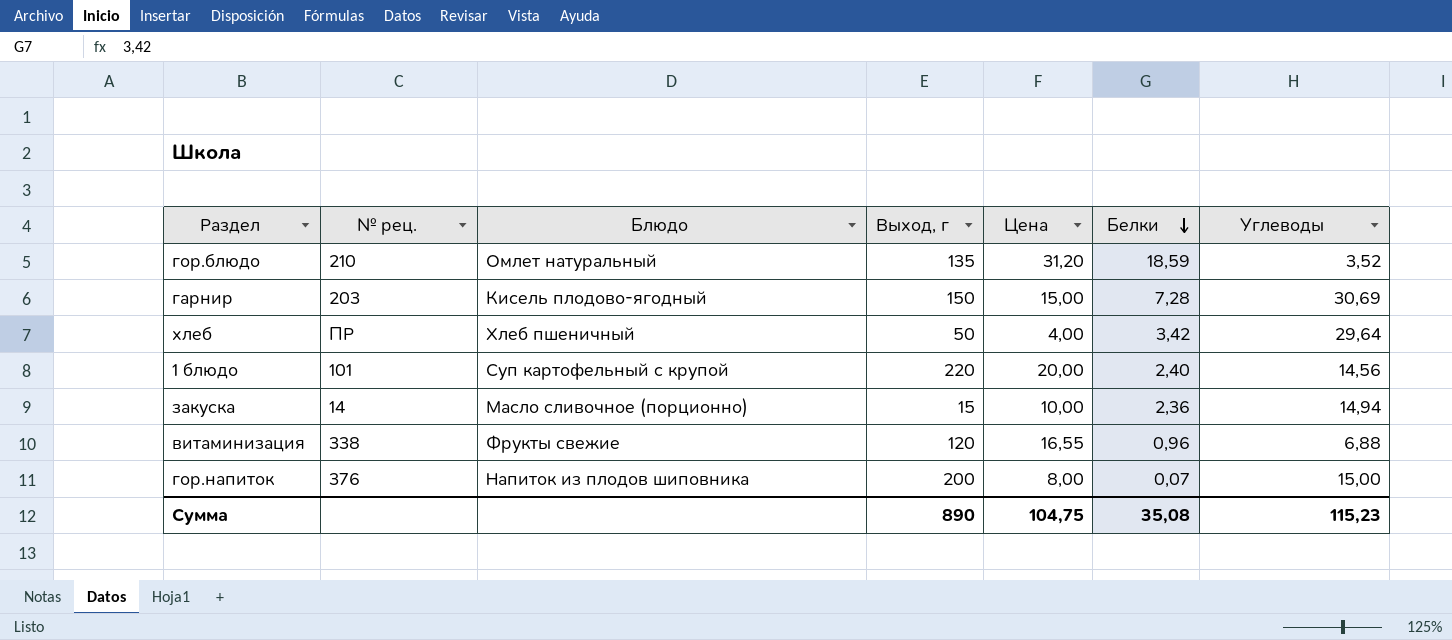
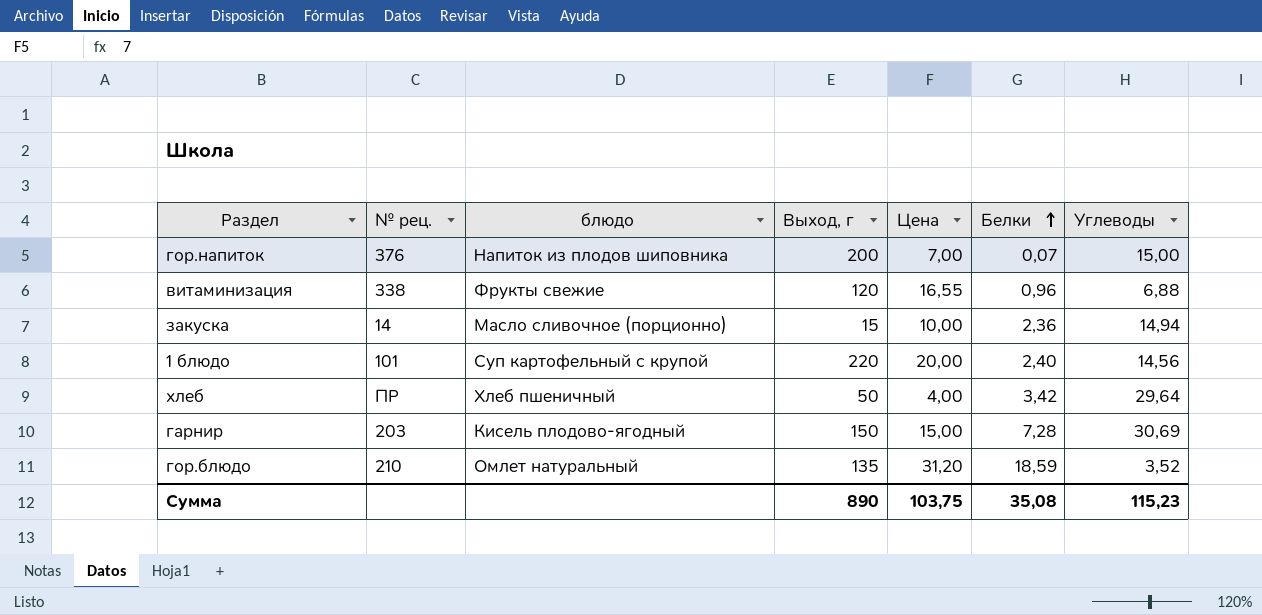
row order: Белки descending -> Белки ascending
column name: Блюдо -> блюдо
гор.напиток | Цена: 8,00 -> 7,00
Сумма | Цена: 104,75 -> 103,75

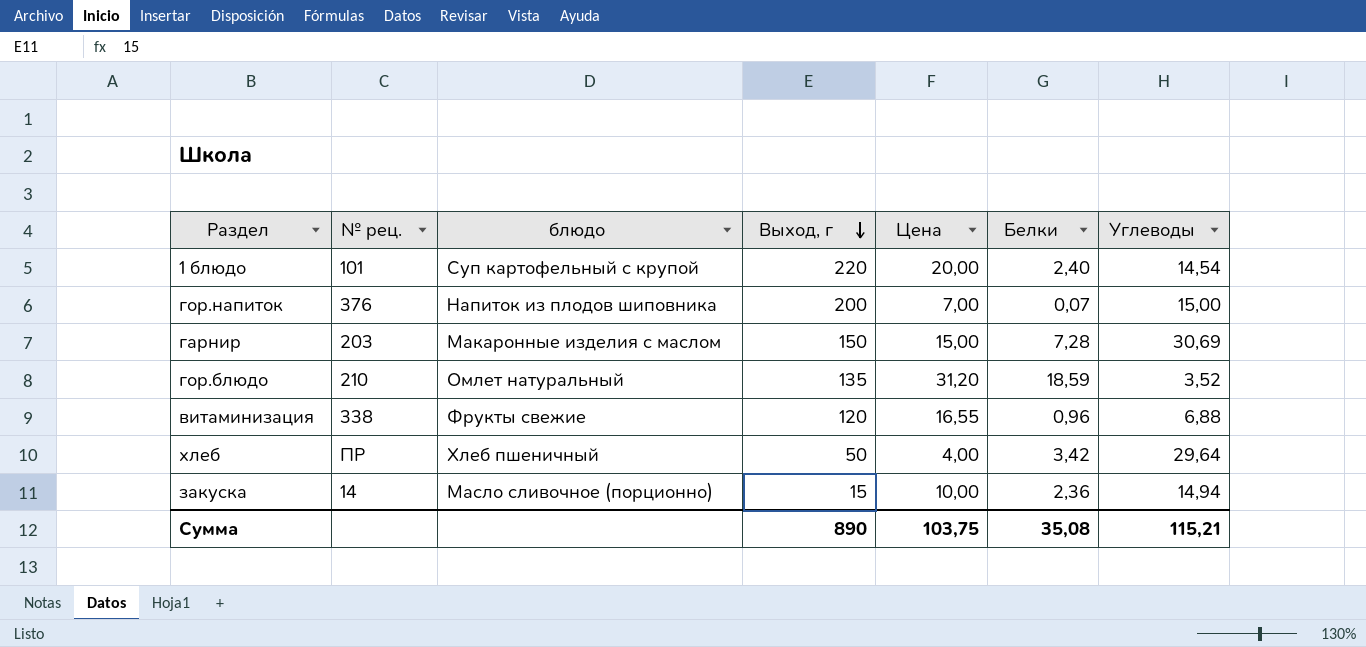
row order: Белки ascending -> Выход, г descending
1 блюдо | Углеводы: 14,56 -> 14,54
гарнир | блюдо: Кисель плодово-ягодный -> Макаронные изделия с маслом
Сумма | Углеводы: 115,23 -> 115,21

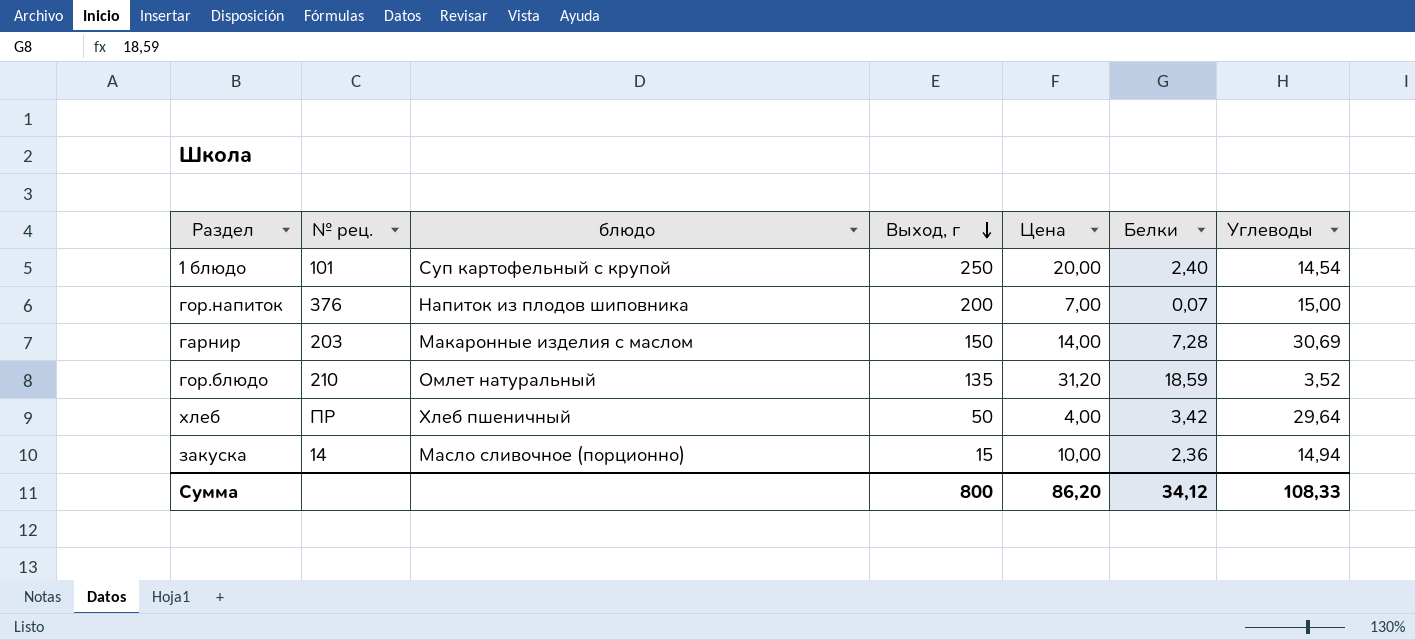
row витаминизация: 338 | Фрукты свежие | 120 | 16,55 | 0,96 | 6,88 -> none
1 блюдо | Выход, г: 220 -> 250
гарнир | Цена: 15,00 -> 14,00
Сумма | Выход, г: 890 -> 800
Сумма | Цена: 103,75 -> 86,20
Сумма | Белки: 35,08 -> 34,12
Сумма | Углеводы: 115,21 -> 108,33

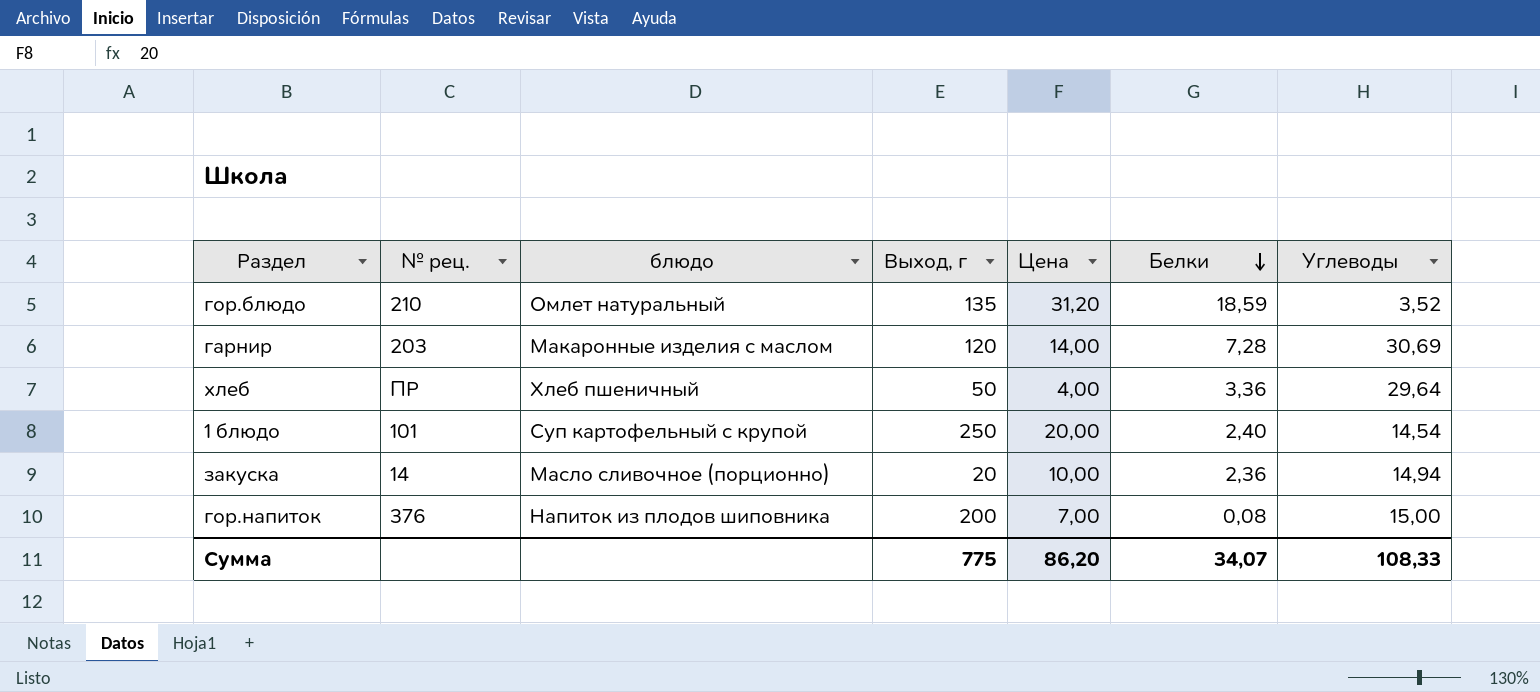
row order: Выход, г descending -> Белки descending
гарнир | Выход, г: 150 -> 120
хлеб | Белки: 3,42 -> 3,36
закуска | Выход, г: 15 -> 20
гор.напиток | Белки: 0,07 -> 0,08
Сумма | Выход, г: 800 -> 775
Сумма | Белки: 34,12 -> 34,07

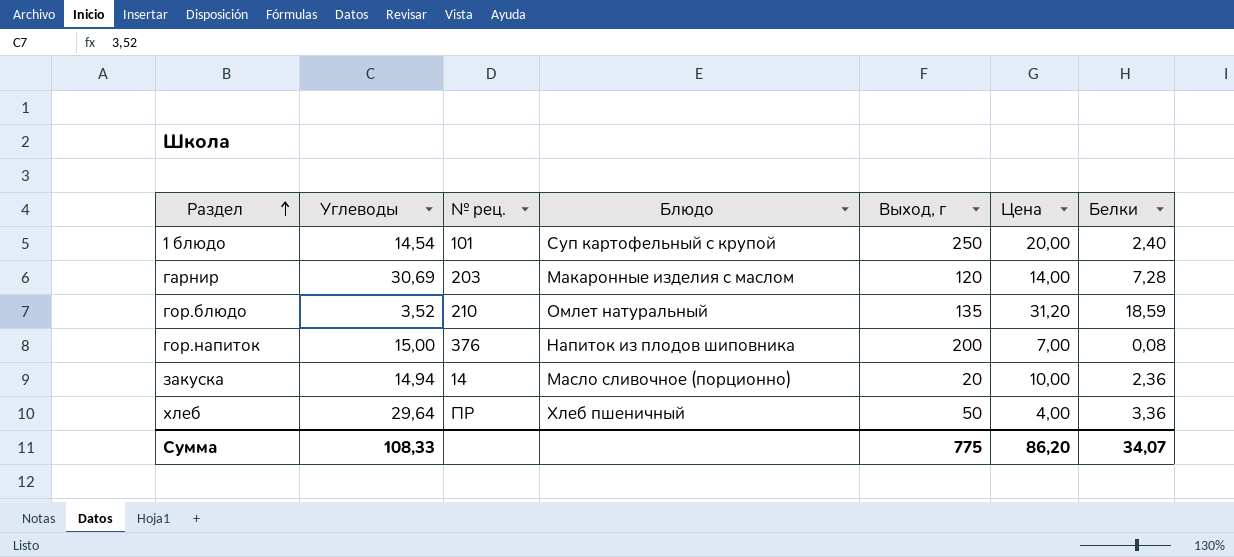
row order: Белки descending -> Раздел ascending
column Углеводы | position: 7 -> 2
column name: блюдо -> Блюдо

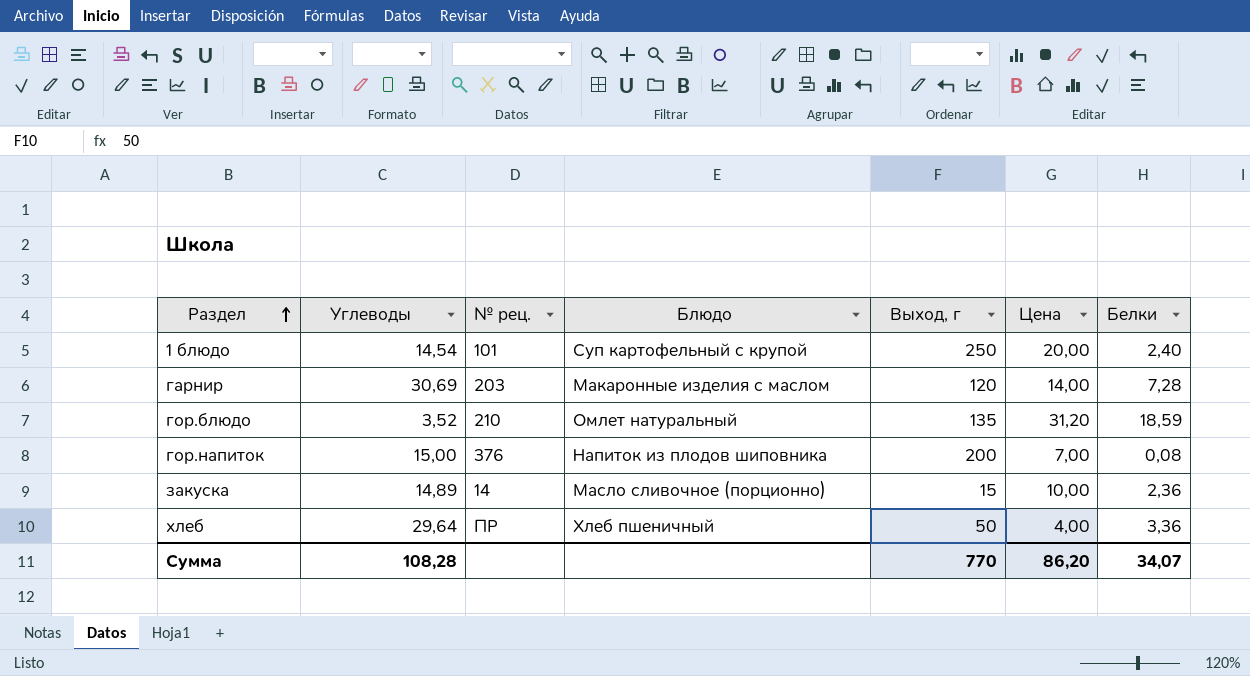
закуска | Углеводы: 14,94 -> 14,89
закуска | Выход, г: 20 -> 15
Сумма | Углеводы: 108,33 -> 108,28
Сумма | Выход, г: 775 -> 770

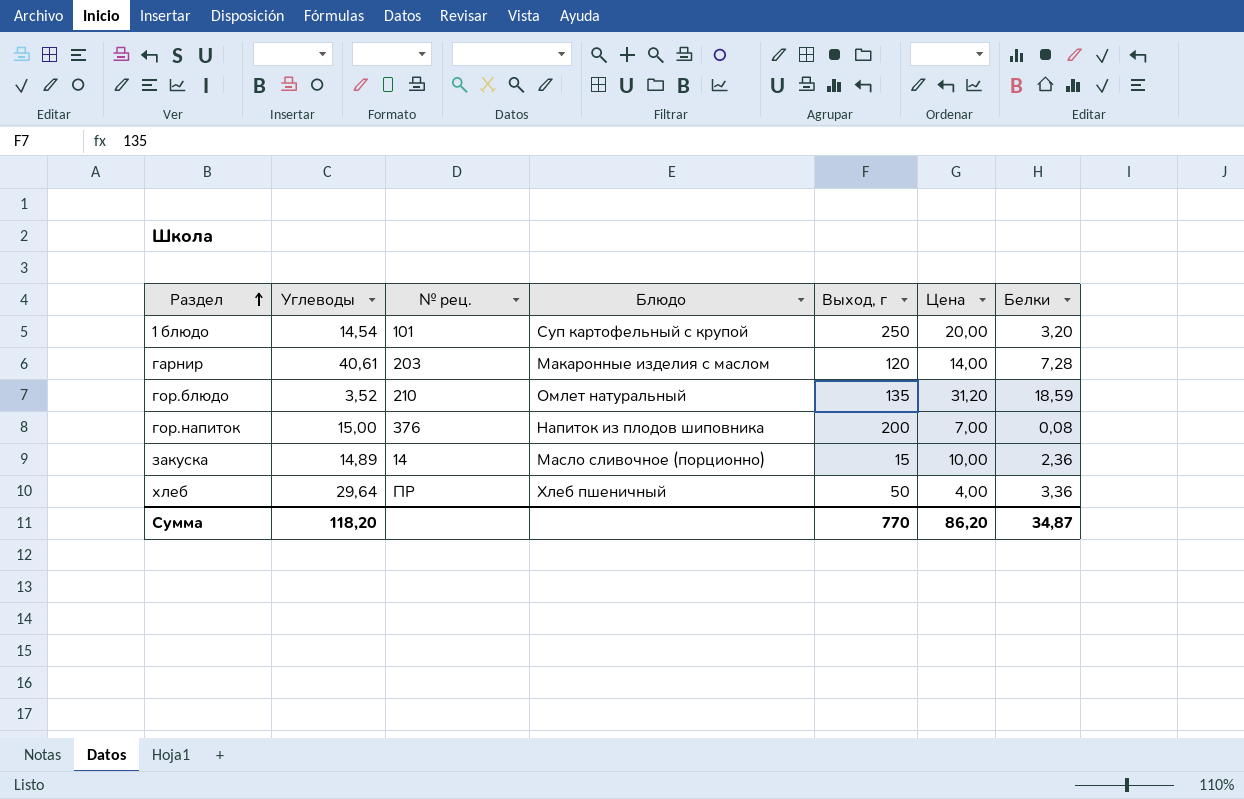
1 блюдо | Белки: 2,40 -> 3,20
гарнир | Углеводы: 30,69 -> 40,61
Сумма | Углеводы: 108,28 -> 118,20
Сумма | Белки: 34,07 -> 34,87

